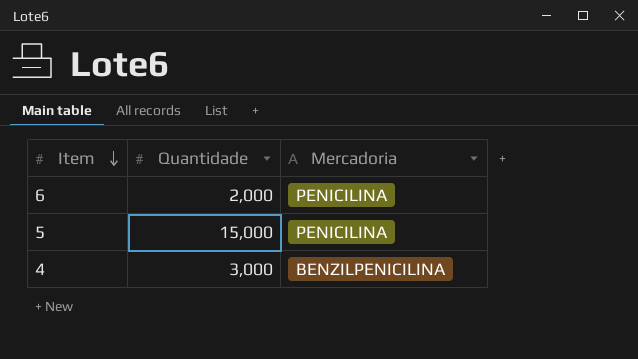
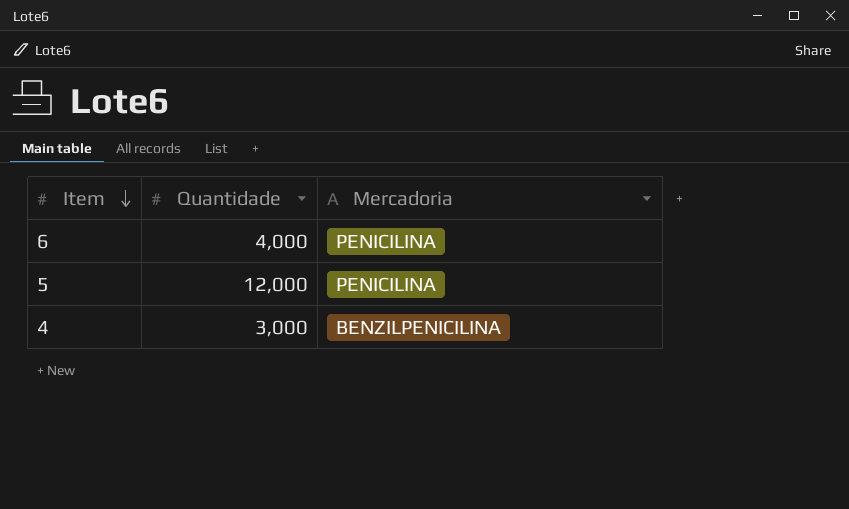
6 | Quantidade: 2,000 -> 4,000
5 | Quantidade: 15,000 -> 12,000

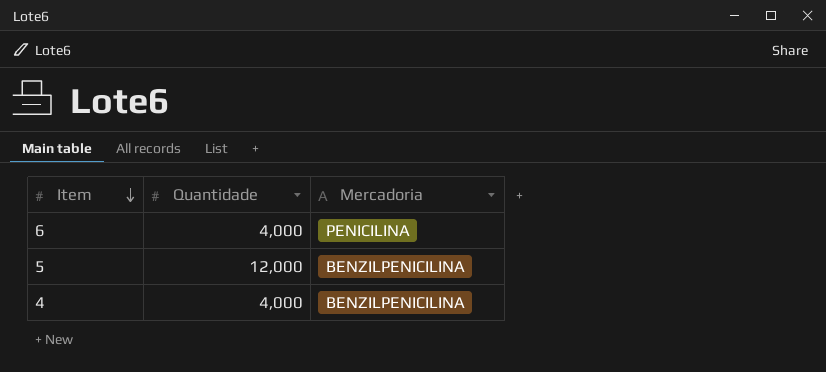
5 | Mercadoria: PENICILINA -> BENZILPENICILINA
4 | Quantidade: 3,000 -> 4,000

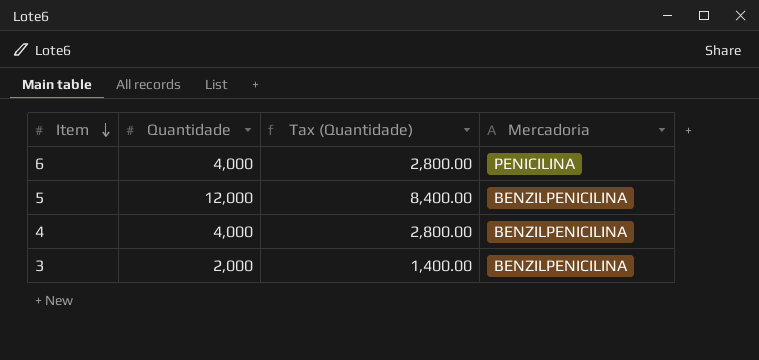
column Tax (Quantidade) | formula: none -> [Quantidade] * 0.7
row 3: none -> 2,000 | 1,400.00 | BENZILPENICILINA

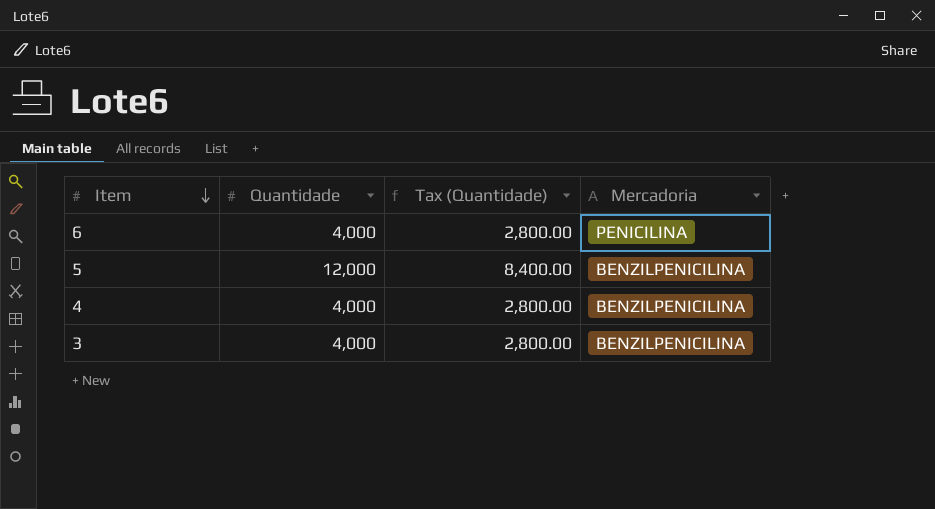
3 | Quantidade: 2,000 -> 4,000
3 | Tax (Quantidade): 1,400.00 -> 2,800.00

